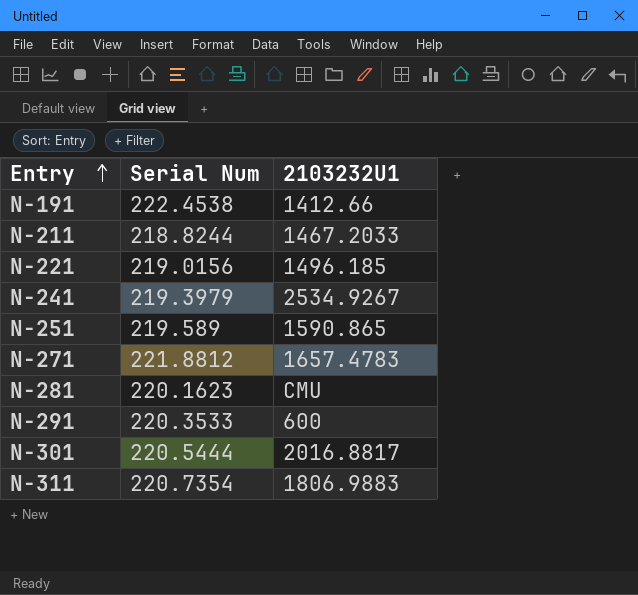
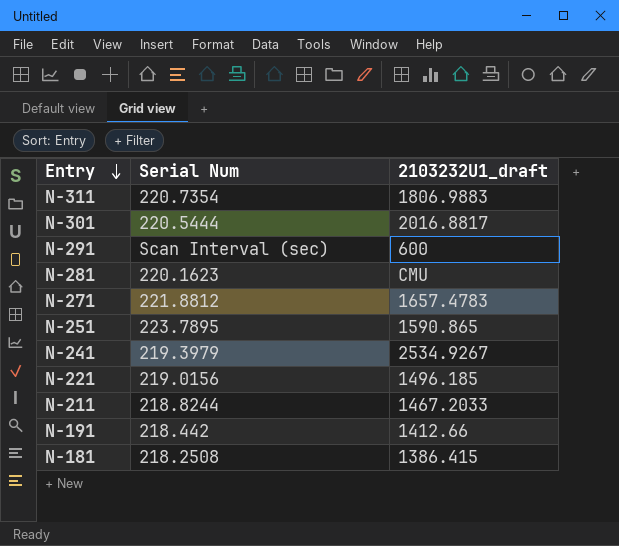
row order: Entry ascending -> Entry descending
column name: 2103232U1 -> 2103232U1_draft
N-291 | Serial Num: 220.3533 -> Scan Interval (sec)
N-251 | Serial Num: 219.589 -> 223.7895
N-191 | Serial Num: 222.4538 -> 218.442
row N-181: none -> 218.2508 | 1386.415

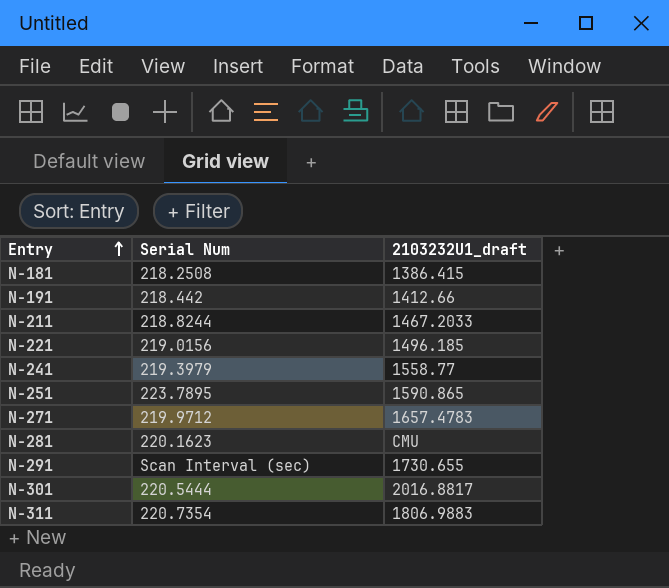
row order: Entry descending -> Entry ascending
N-241 | 2103232U1_draft: 2534.9267 -> 1558.77
N-271 | Serial Num: 221.8812 -> 219.9712
N-291 | 2103232U1_draft: 600 -> 1730.655

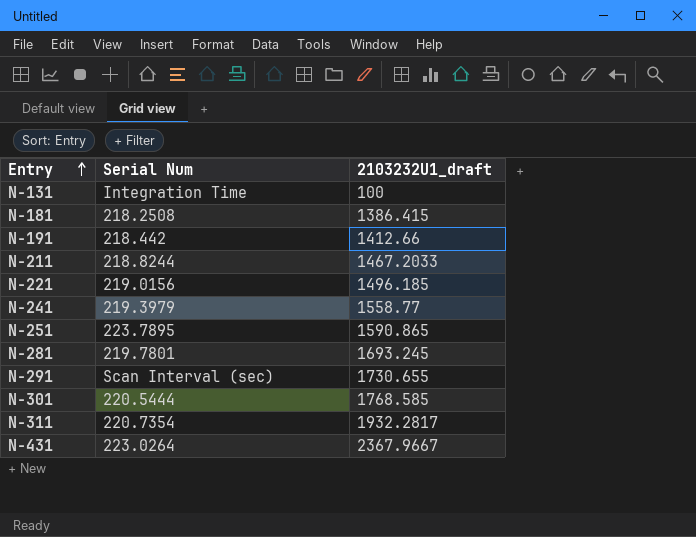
row N-271: 219.9712 | 1657.4783 -> none
row N-131: none -> Integration Time | 100
N-281 | Serial Num: 220.1623 -> 219.7801
N-281 | 2103232U1_draft: CMU -> 1693.245
N-301 | 2103232U1_draft: 2016.8817 -> 1768.585
N-311 | 2103232U1_draft: 1806.9883 -> 1932.2817
row N-431: none -> 223.0264 | 2367.9667

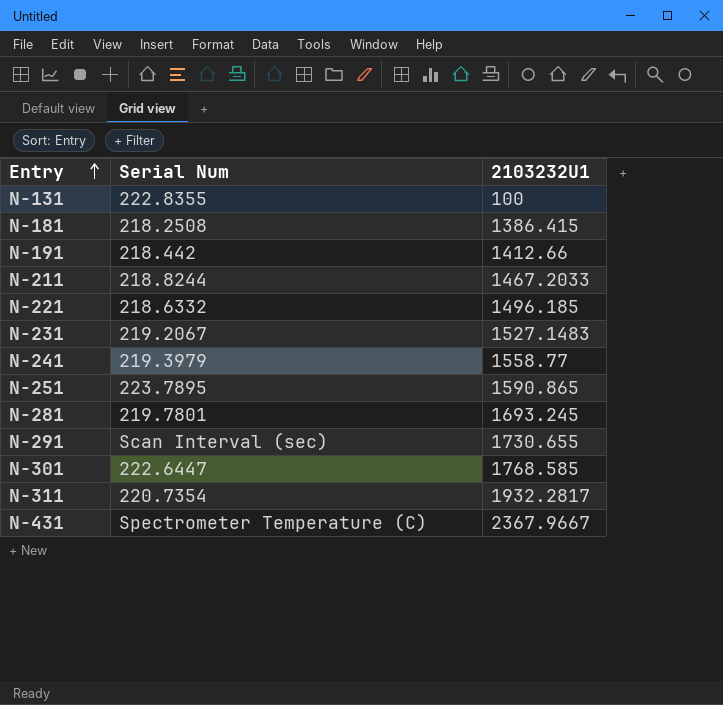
column name: 2103232U1_draft -> 2103232U1
N-131 | Serial Num: Integration Time -> 222.8355
N-221 | Serial Num: 219.0156 -> 218.6332
row N-231: none -> 219.2067 | 1527.1483
N-301 | Serial Num: 220.5444 -> 222.6447
N-431 | Serial Num: 223.0264 -> Spectrometer Temperature (C)

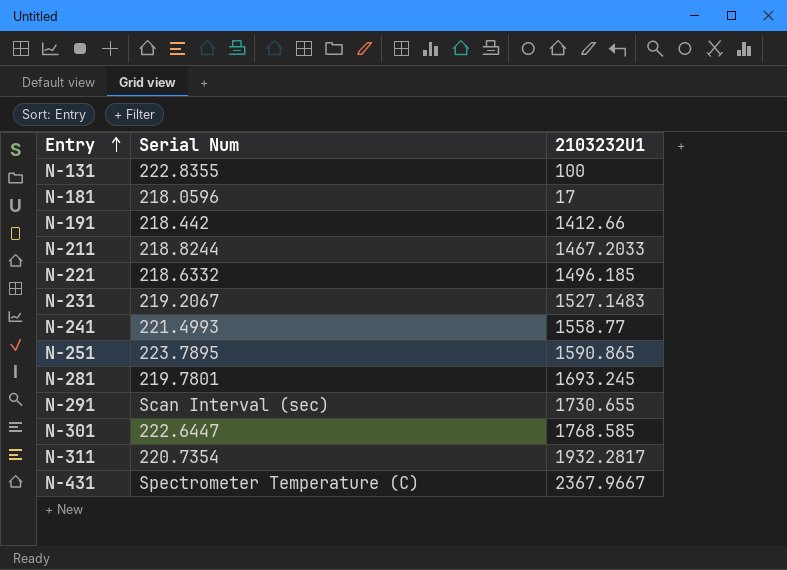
N-181 | Serial Num: 218.2508 -> 218.0596
N-181 | 2103232U1: 1386.415 -> 17
N-241 | Serial Num: 219.3979 -> 221.4993

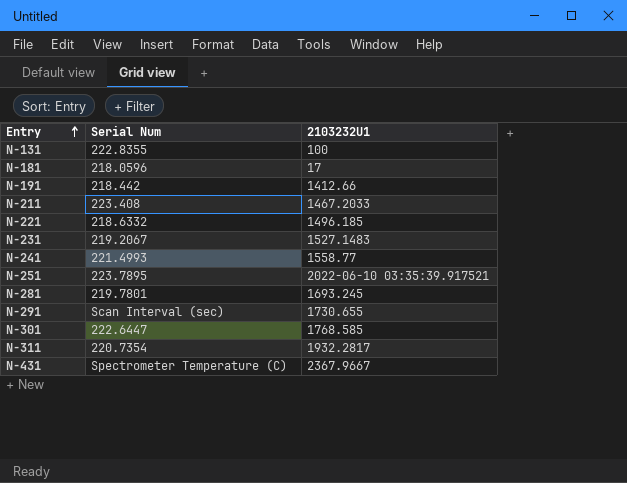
N-211 | Serial Num: 218.8244 -> 223.408
N-251 | 2103232U1: 1590.865 -> 2022-06-10 03:35:39.917521

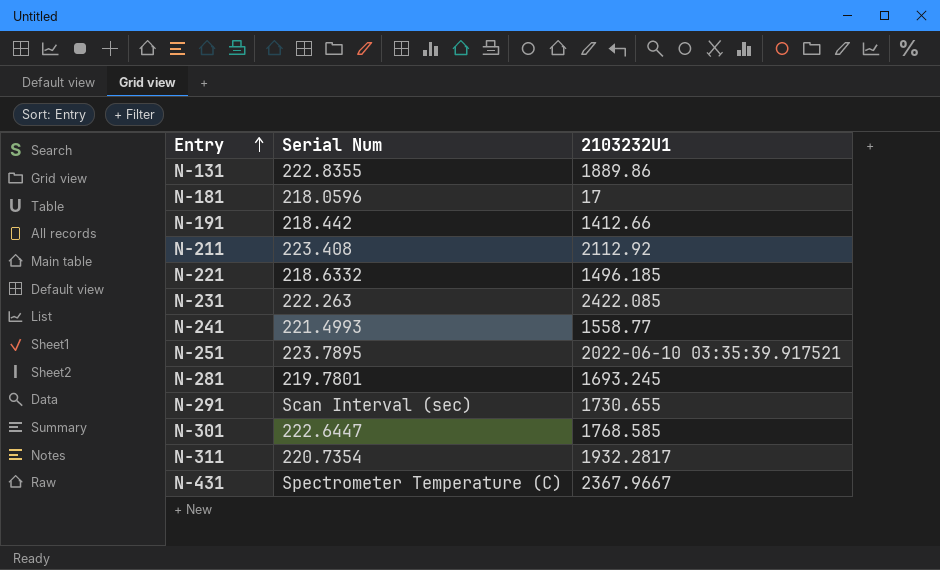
N-131 | 2103232U1: 100 -> 1889.86
N-211 | 2103232U1: 1467.2033 -> 2112.92
N-231 | Serial Num: 219.2067 -> 222.263
N-231 | 2103232U1: 1527.1483 -> 2422.085

